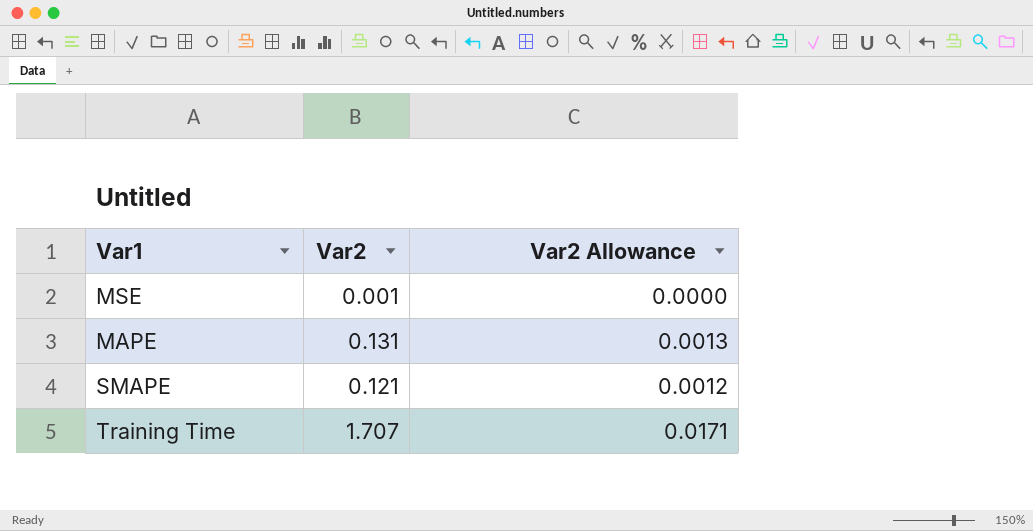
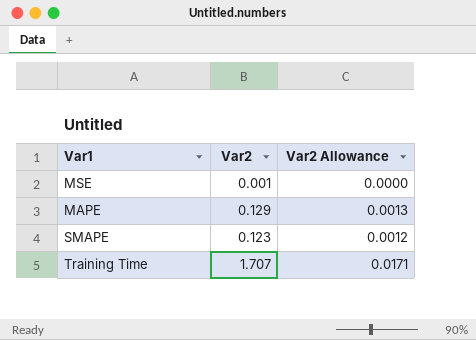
MAPE | Var2: 0.131 -> 0.129
SMAPE | Var2: 0.121 -> 0.123

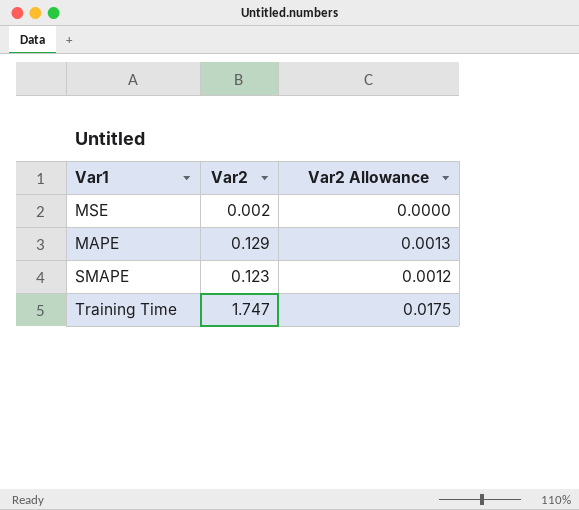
MSE | Var2: 0.001 -> 0.002
Training Time | Var2: 1.707 -> 1.747
Training Time | Var2 Allowance: 0.0171 -> 0.0175

